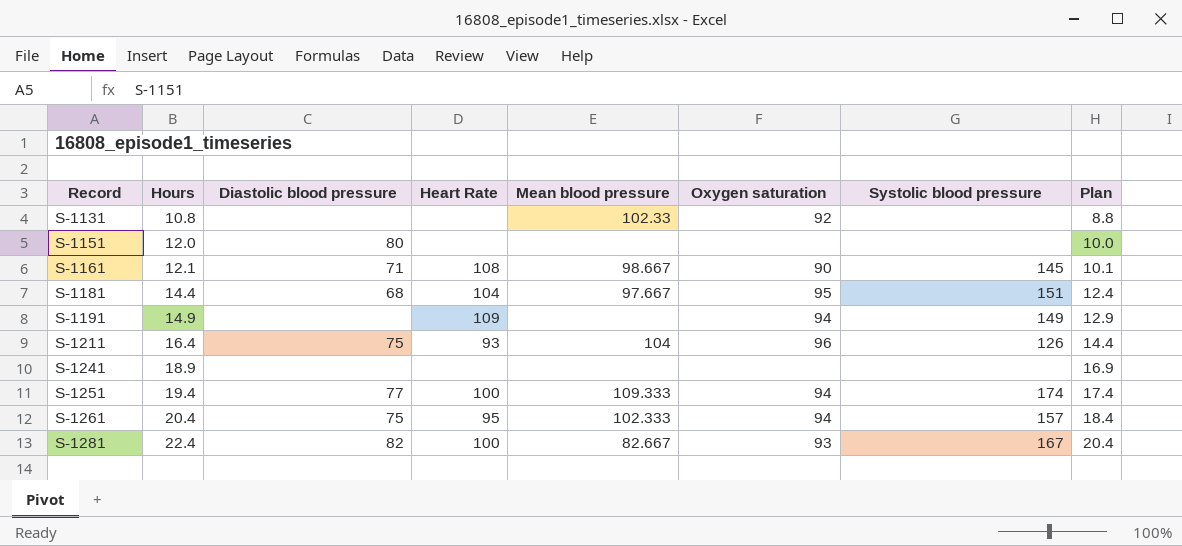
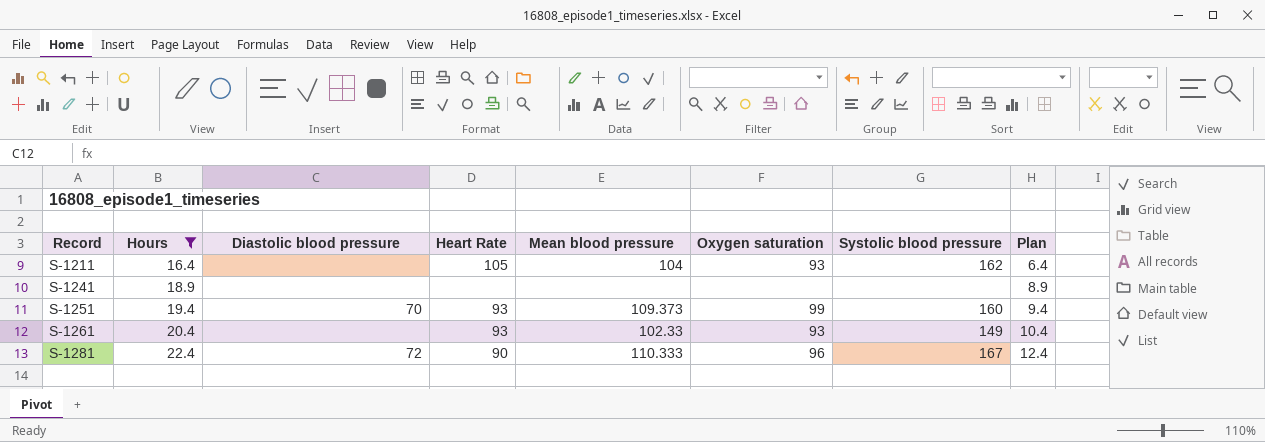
filter: none -> Hours >= 16.4
column Plan | formula: [Hours] - 2 -> [Hours] - 10
S-1211 | Diastolic blood pressure: 75 -> none
S-1211 | Heart Rate: 93 -> 105
S-1211 | Oxygen saturation: 96 -> 93
S-1211 | Systolic blood pressure: 126 -> 162
S-1251 | Diastolic blood pressure: 77 -> 70
S-1251 | Heart Rate: 100 -> 93
S-1251 | Mean blood pressure: 109.333 -> 109.373
S-1251 | Oxygen saturation: 94 -> 99
S-1251 | Systolic blood pressure: 174 -> 160
S-1261 | Diastolic blood pressure: 75 -> none
S-1261 | Heart Rate: 95 -> 93
S-1261 | Mean blood pressure: 102.333 -> 102.33
S-1261 | Oxygen saturation: 94 -> 93
S-1261 | Systolic blood pressure: 157 -> 149
S-1281 | Diastolic blood pressure: 82 -> 72
S-1281 | Heart Rate: 100 -> 90
S-1281 | Mean blood pressure: 82.667 -> 110.333
S-1281 | Oxygen saturation: 93 -> 96

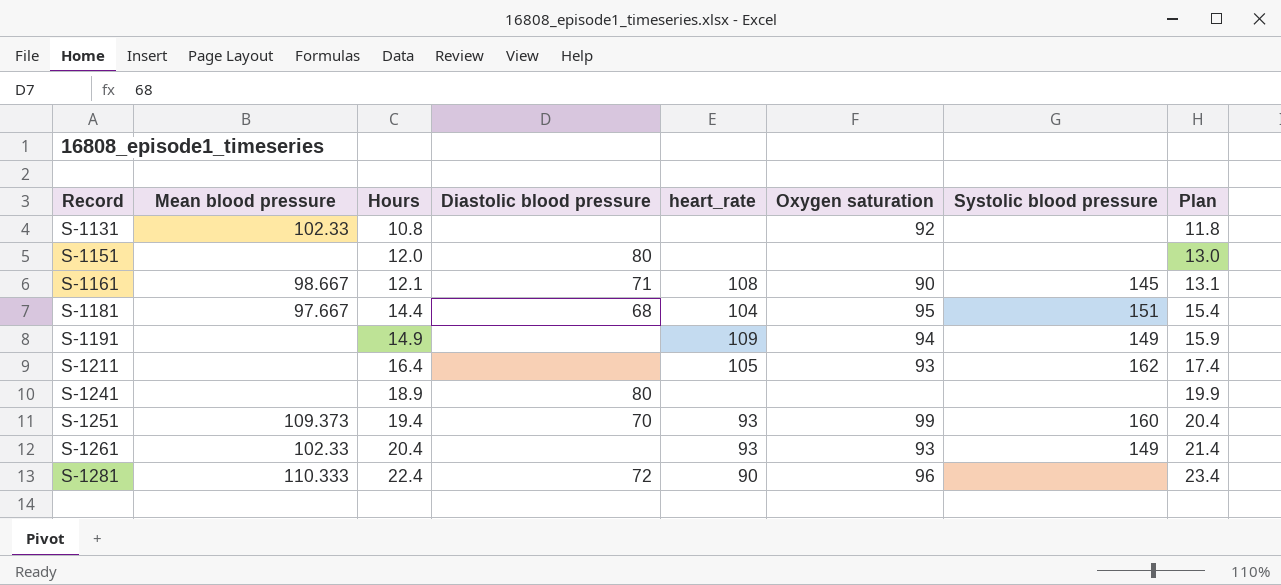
filter: Hours >= 16.4 -> none
column Mean blood pressure | position: 5 -> 2
column name: Heart Rate -> heart_rate
column Plan | formula: [Hours] - 10 -> [Hours] + 1
S-1211 | Mean blood pressure: 104 -> none
S-1241 | Diastolic blood pressure: none -> 80
S-1281 | Systolic blood pressure: 167 -> none

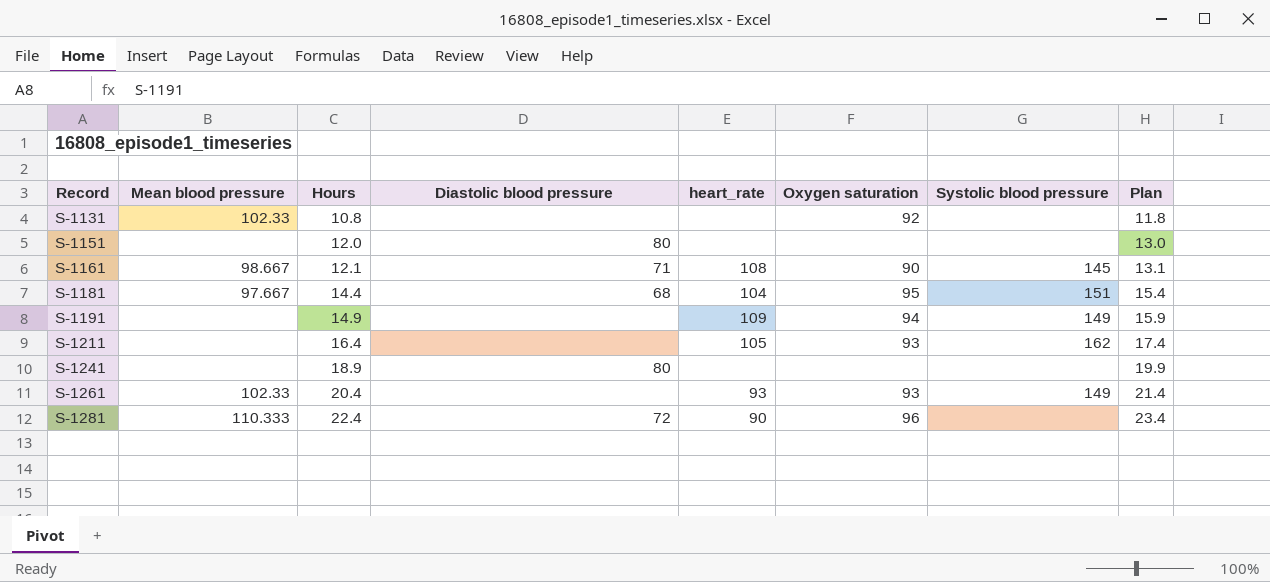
row S-1251: 109.373 | 19.4 | 70 | 93 | 99 | 160 | 20.4 -> none

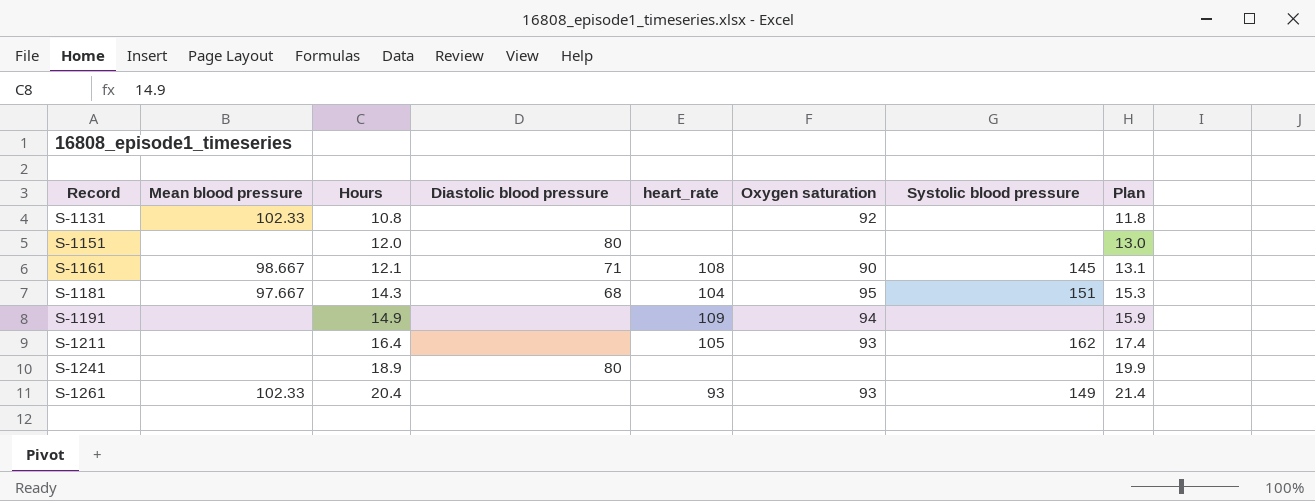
row S-1281: 110.333 | 22.4 | 72 | 90 | 96 | none | 23.4 -> none
S-1181 | Hours: 14.4 -> 14.3
S-1181 | Plan: 15.4 -> 15.3
S-1191 | Systolic blood pressure: 149 -> none

